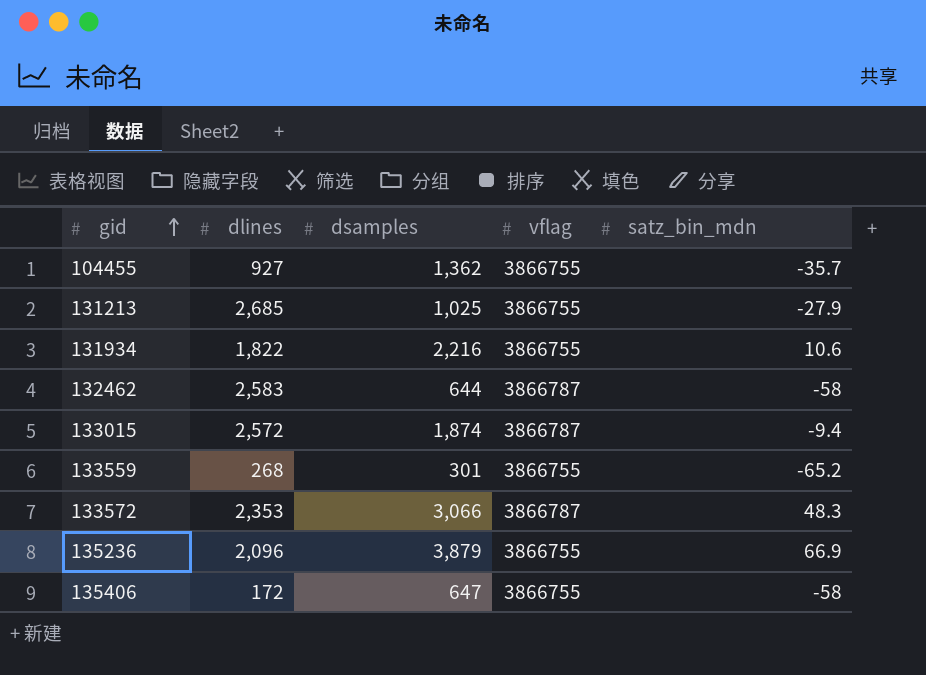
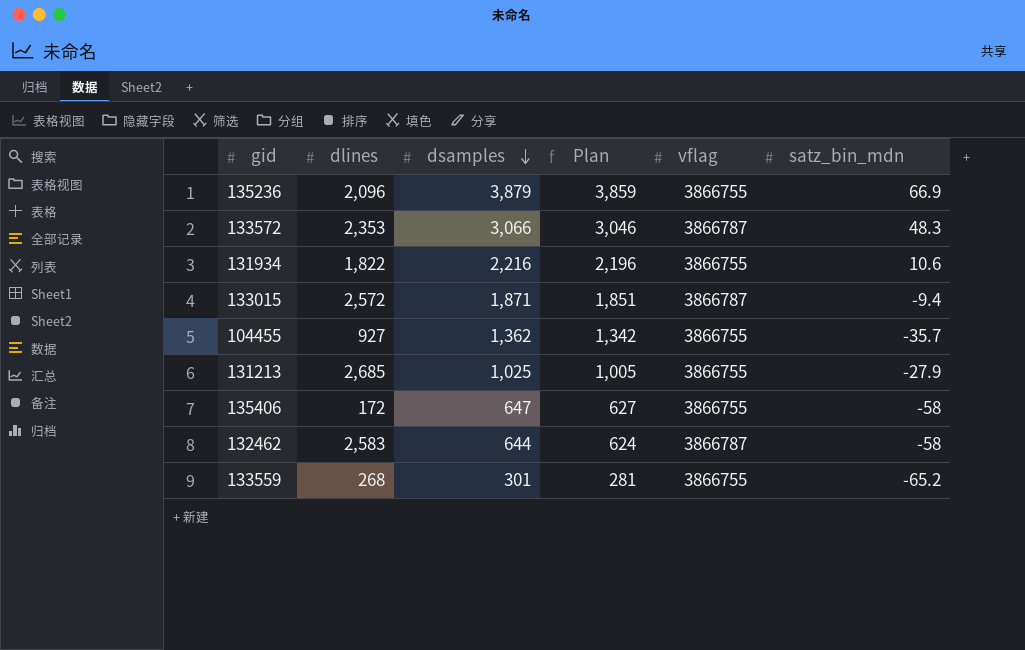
row order: gid ascending -> dsamples descending
column Plan | formula: none -> [dsamples] - 20
133015 | dsamples: 1,874 -> 1,871

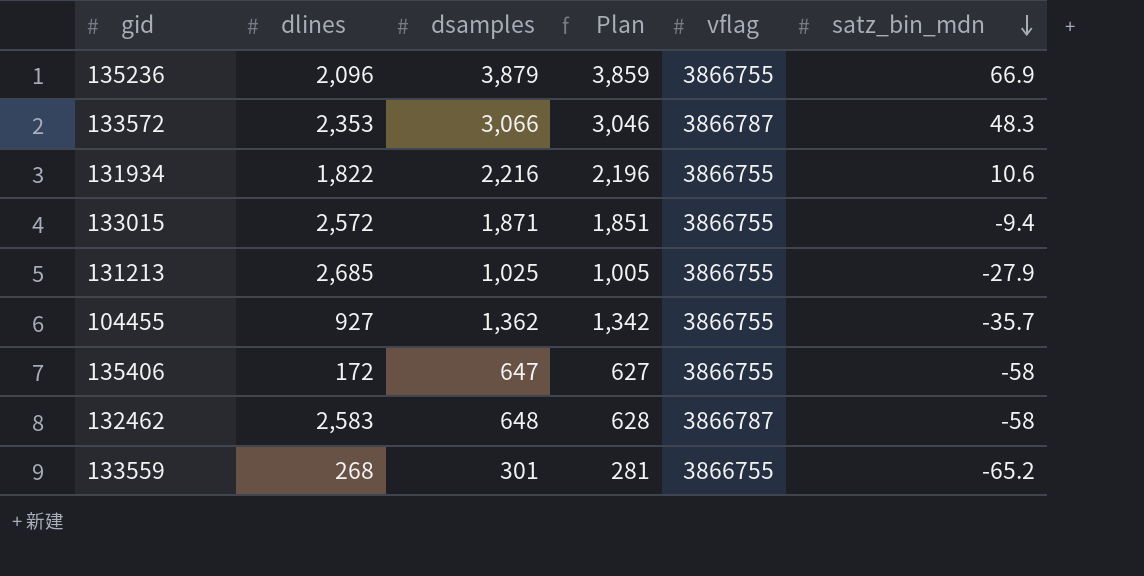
row order: dsamples descending -> satz_bin_mdn descending
133015 | vflag: 3866787 -> 3866755
132462 | dsamples: 644 -> 648
132462 | Plan: 624 -> 628

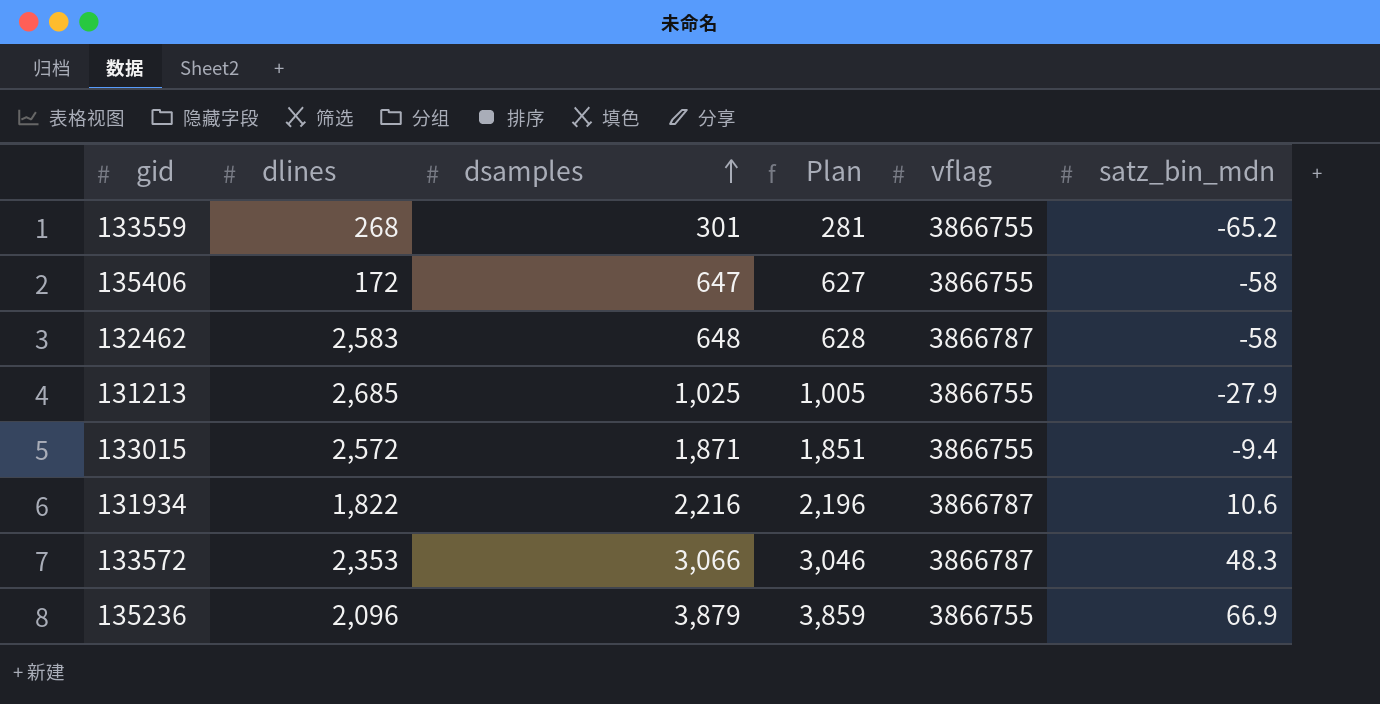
row order: satz_bin_mdn descending -> dsamples ascending
row 104455: 927 | 1,362 | 1,342 | 3866755 | -35.7 -> none
131934 | vflag: 3866755 -> 3866787

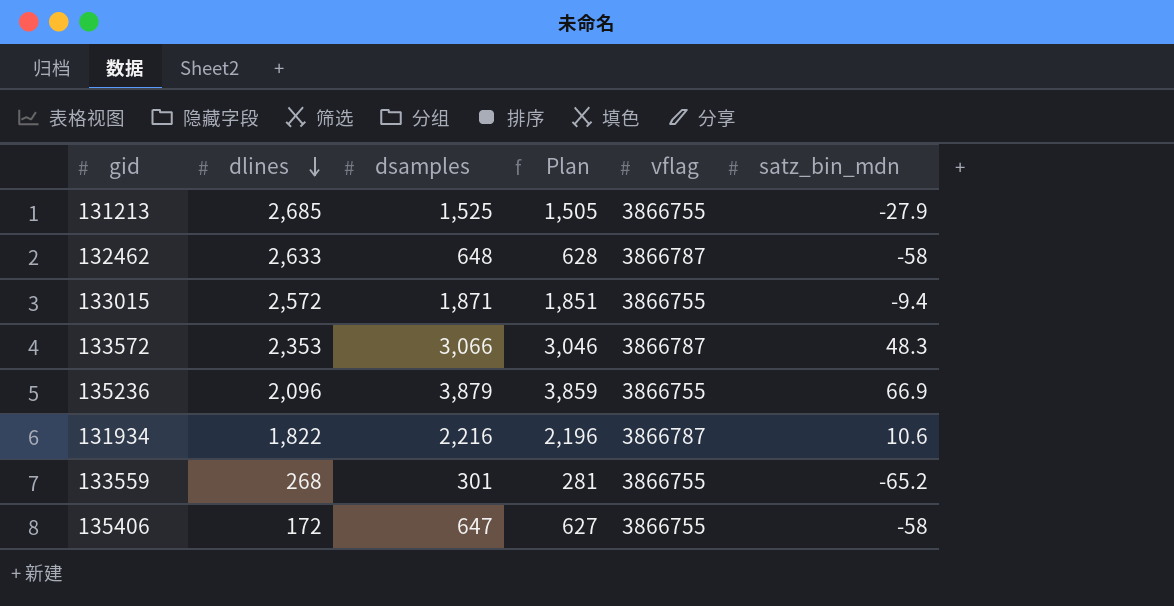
row order: dsamples ascending -> dlines descending
131213 | dsamples: 1,025 -> 1,525
131213 | Plan: 1,005 -> 1,505
132462 | dlines: 2,583 -> 2,633

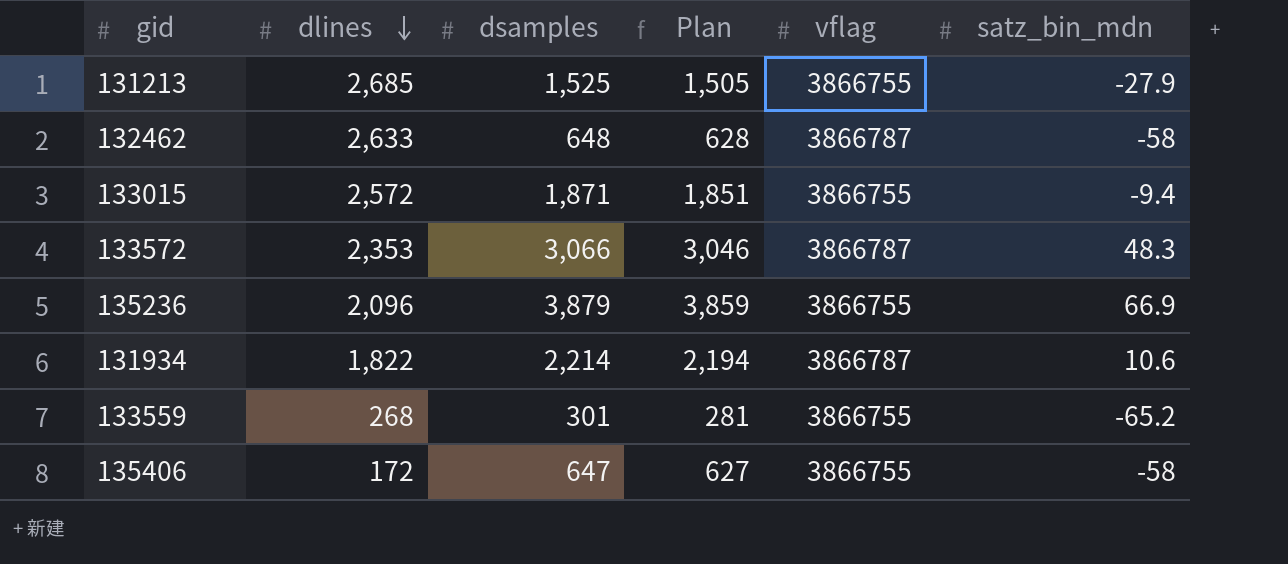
131934 | dsamples: 2,216 -> 2,214
131934 | Plan: 2,196 -> 2,194

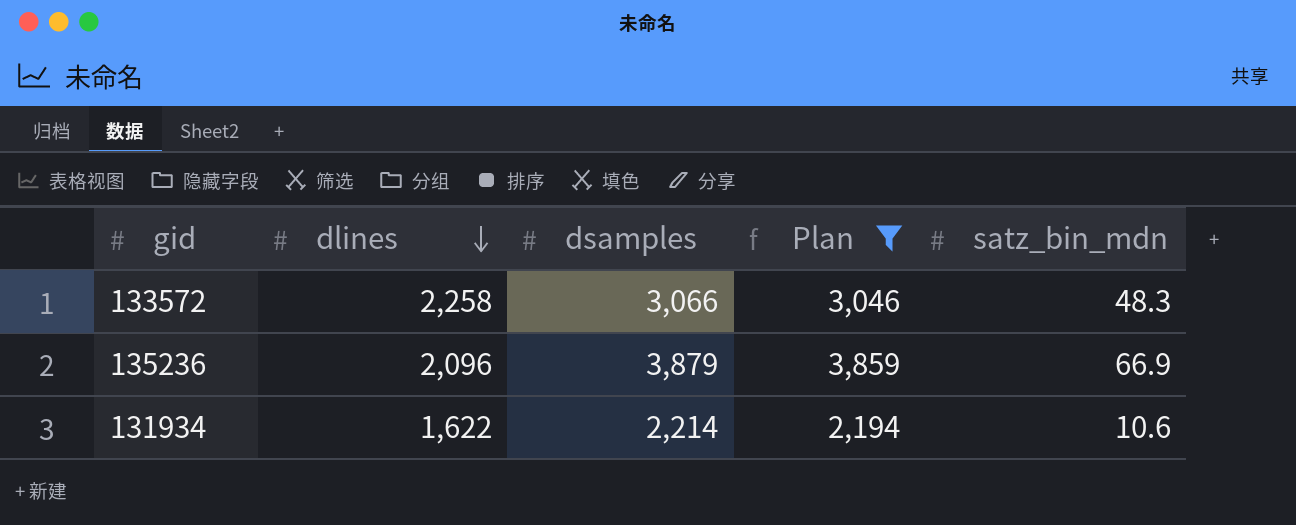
filter: none -> Plan >= 2,194
column vflag | position: 5 -> none
133572 | dlines: 2,353 -> 2,258
131934 | dlines: 1,822 -> 1,622

